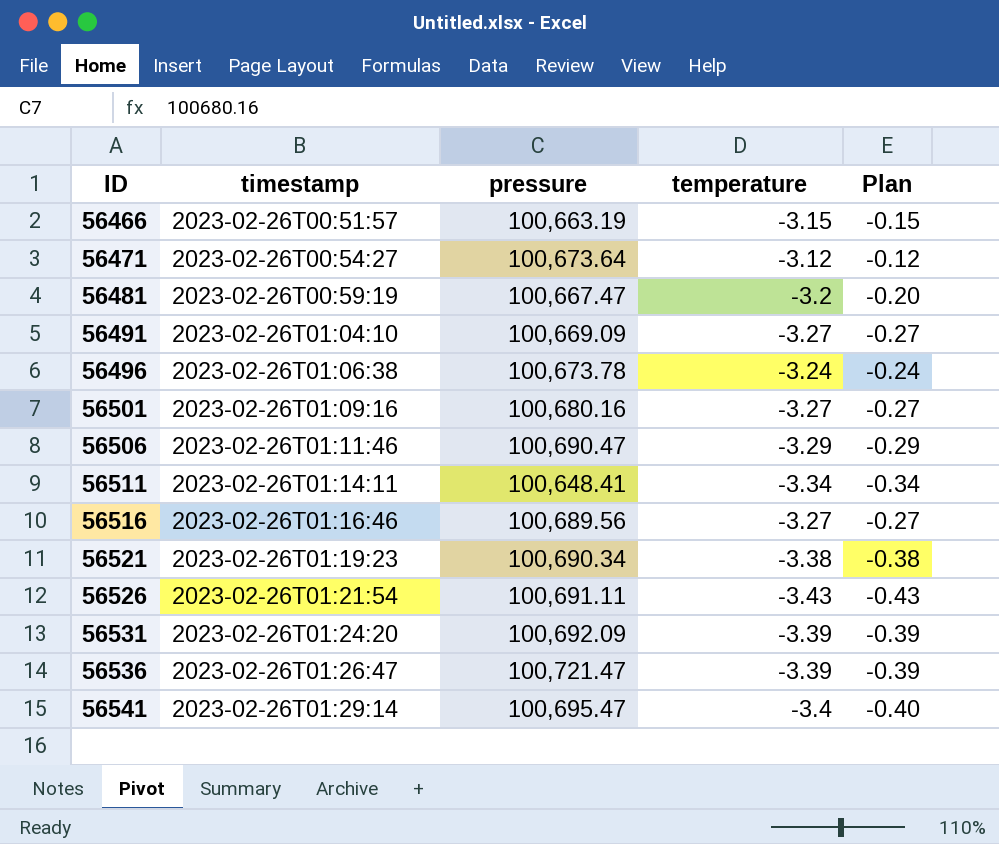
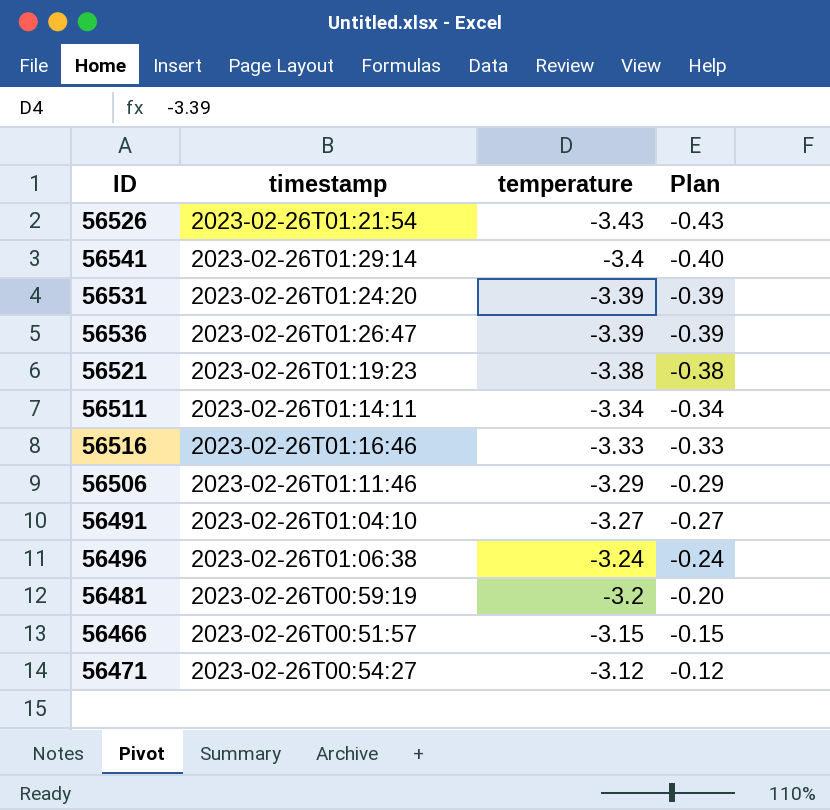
row order: ID ascending -> temperature ascending
column pressure | position: 3 -> none
row 56501: 2023-02-26T01:09:16 | 100,680.16 | -3.27 | -0.27 -> none
56516 | temperature: -3.27 -> -3.33
56516 | Plan: -0.27 -> -0.33

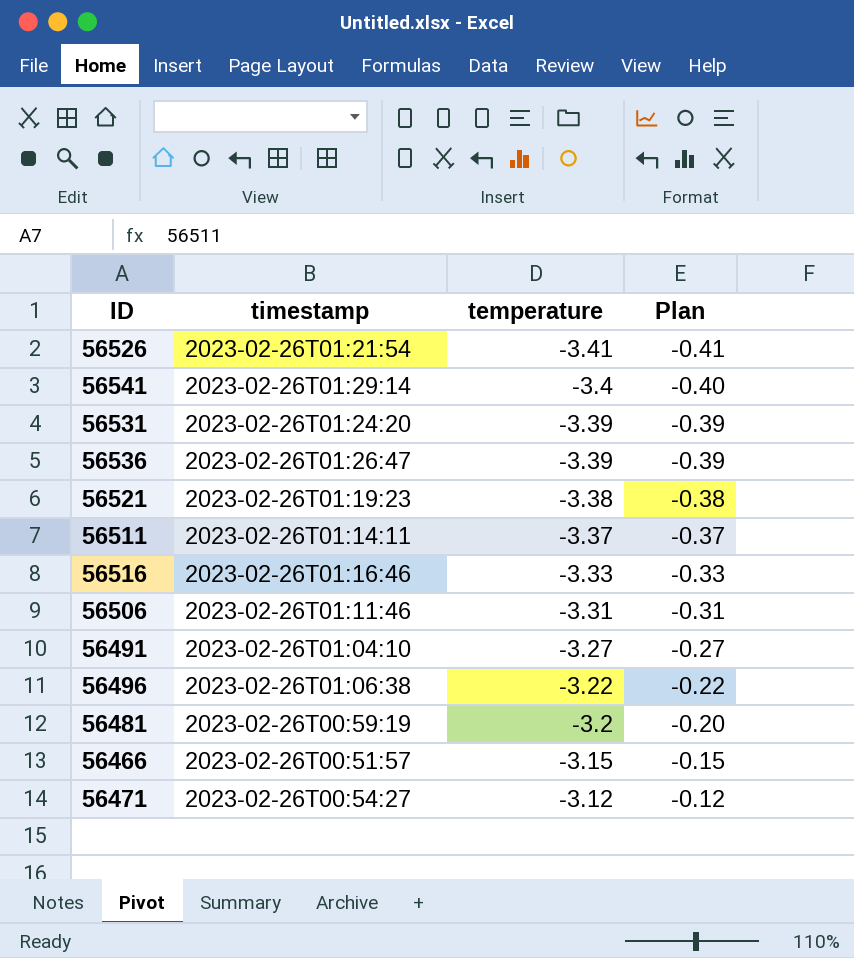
56526 | temperature: -3.43 -> -3.41
56526 | Plan: -0.43 -> -0.41
56511 | temperature: -3.34 -> -3.37
56511 | Plan: -0.34 -> -0.37
56506 | temperature: -3.29 -> -3.31
56506 | Plan: -0.29 -> -0.31
56496 | temperature: -3.24 -> -3.22
56496 | Plan: -0.24 -> -0.22

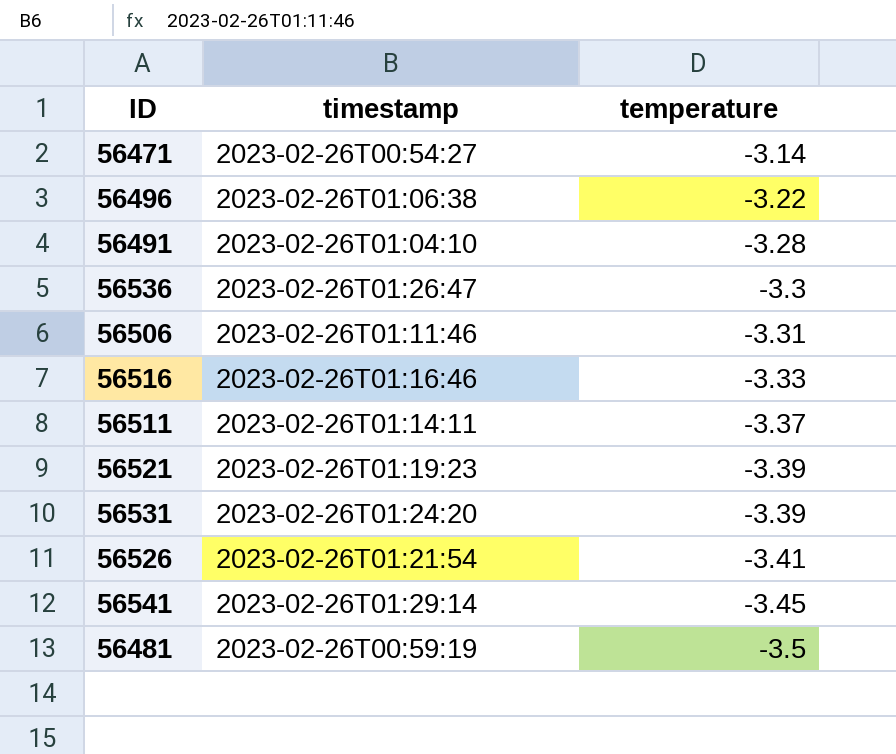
row order: temperature ascending -> temperature descending
column Plan | formula: [temperature] + 3 -> none
row 56466: 2023-02-26T00:51:57 | -3.15 | -0.15 -> none
56471 | temperature: -3.12 -> -3.14
56491 | temperature: -3.27 -> -3.28
56536 | temperature: -3.39 -> -3.3
56521 | temperature: -3.38 -> -3.39
56541 | temperature: -3.4 -> -3.45
56481 | temperature: -3.2 -> -3.5

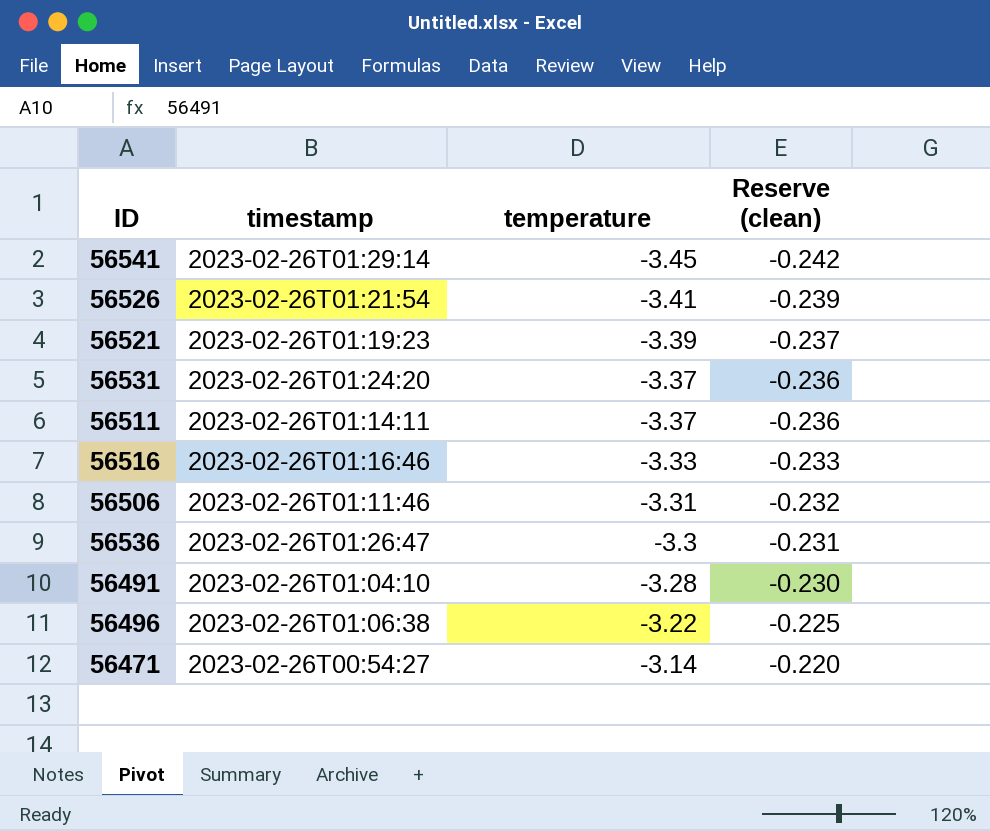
row order: temperature descending -> temperature ascending
column Reserve (clean) | formula: none -> [temperature] * 0.07
row 56481: 2023-02-26T00:59:19 | -3.5 -> none
56531 | temperature: -3.39 -> -3.37

